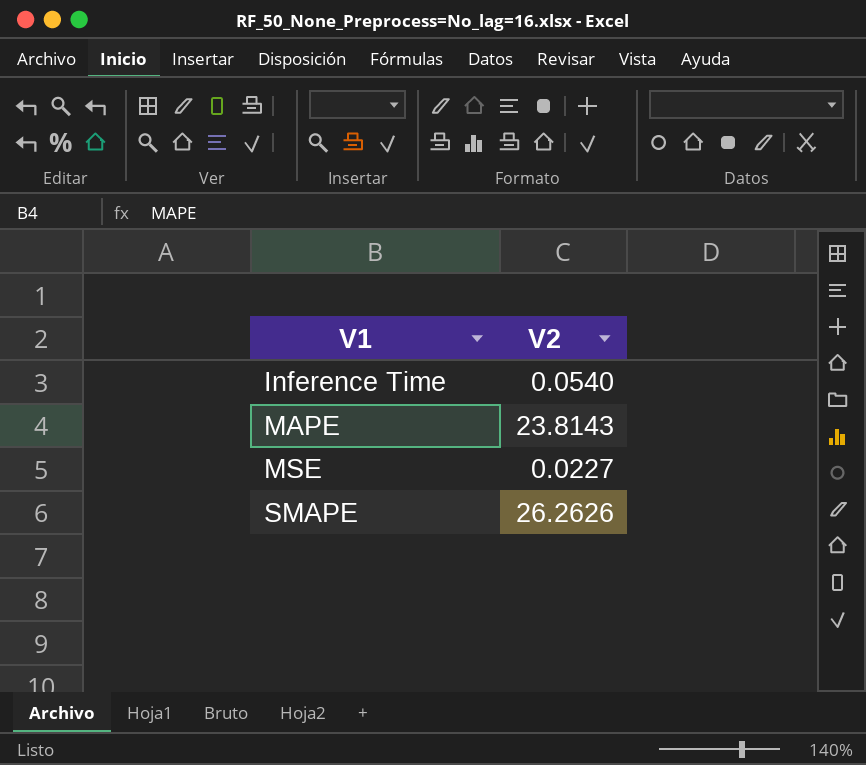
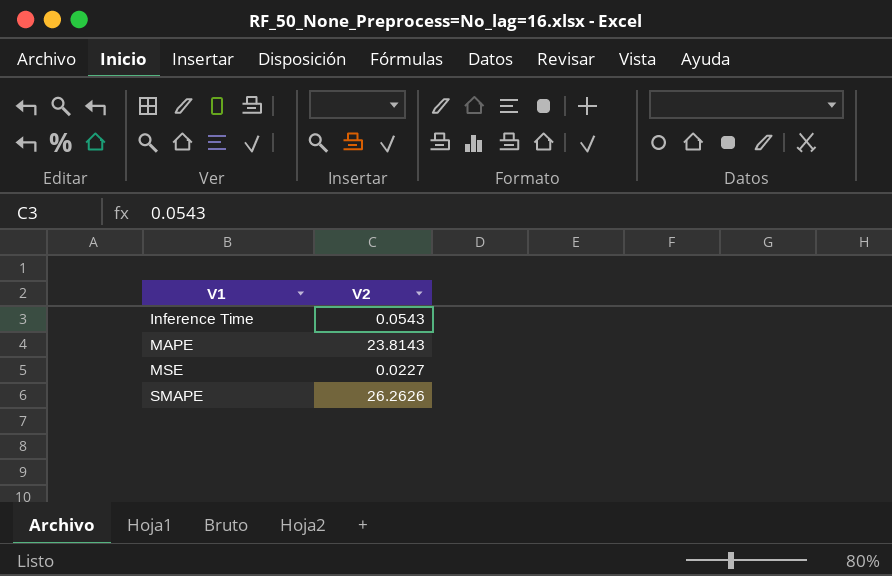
Inference Time | V2: 0.0540 -> 0.0543

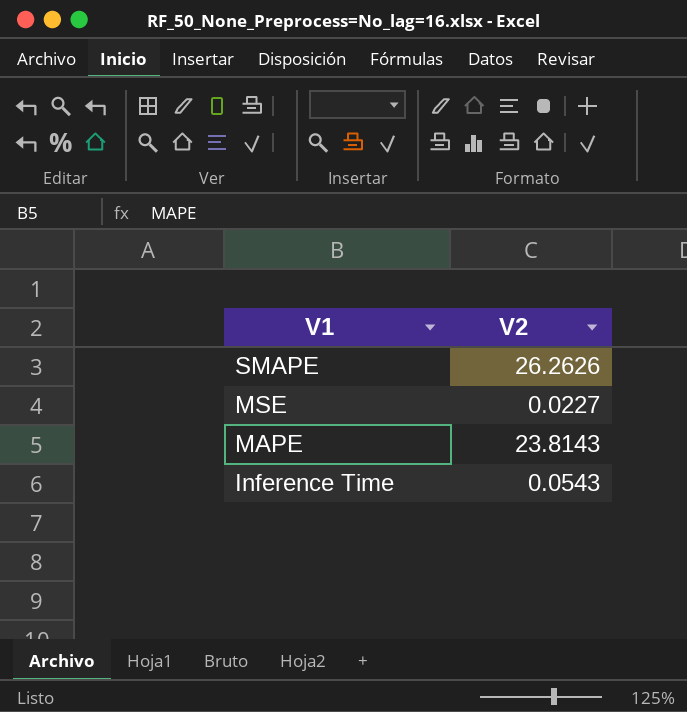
row order: V1 ascending -> V1 descending

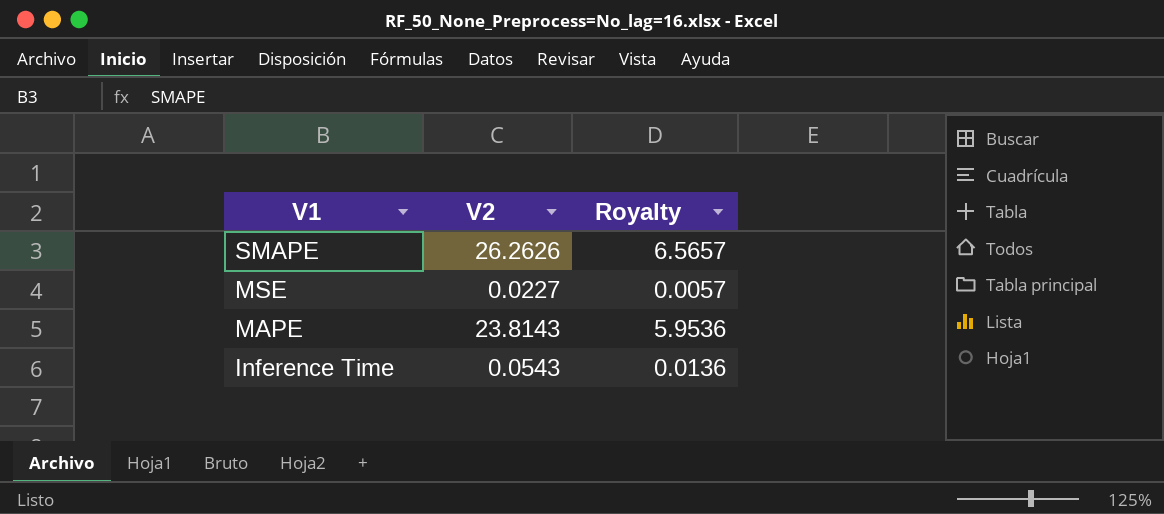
column Royalty | formula: none -> [V2] * 0.25

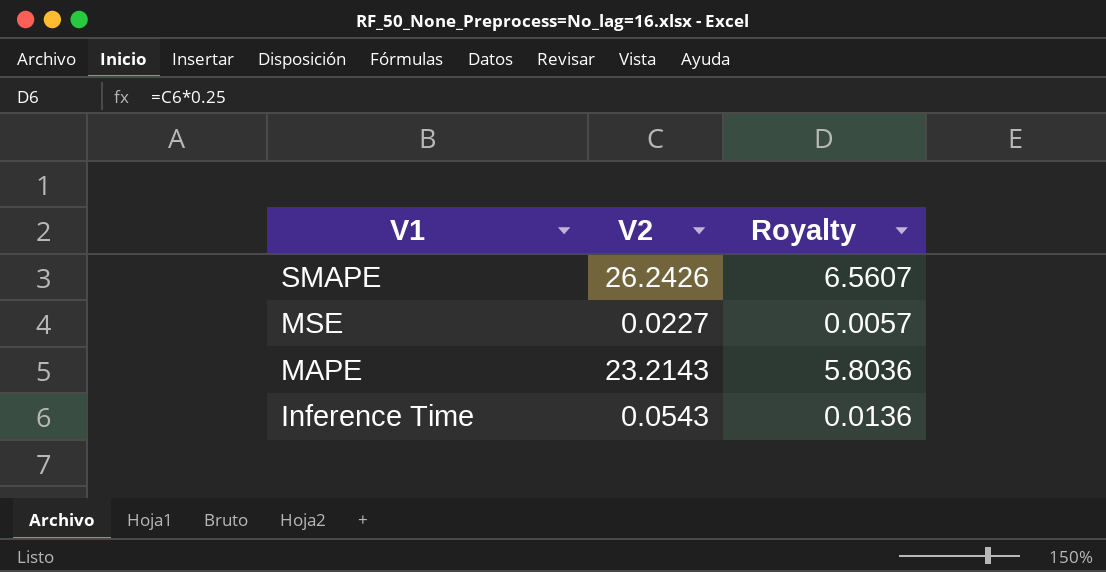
SMAPE | V2: 26.2626 -> 26.2426
SMAPE | Royalty: 6.5657 -> 6.5607
MAPE | V2: 23.8143 -> 23.2143
MAPE | Royalty: 5.9536 -> 5.8036

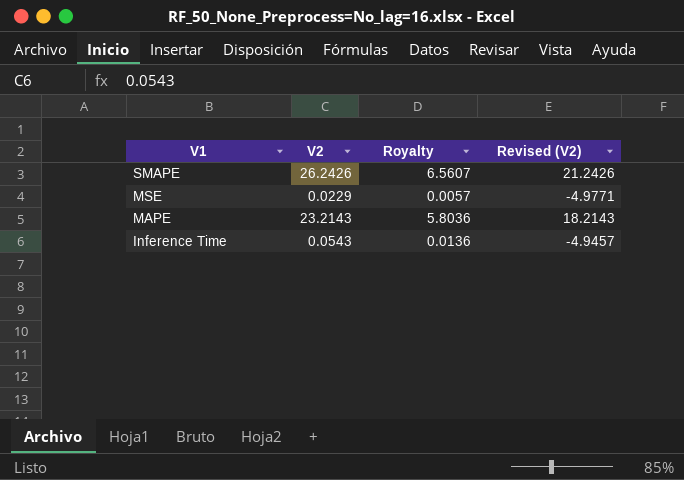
column Revised (V2) | formula: none -> [V2] - 5
MSE | V2: 0.0227 -> 0.0229

